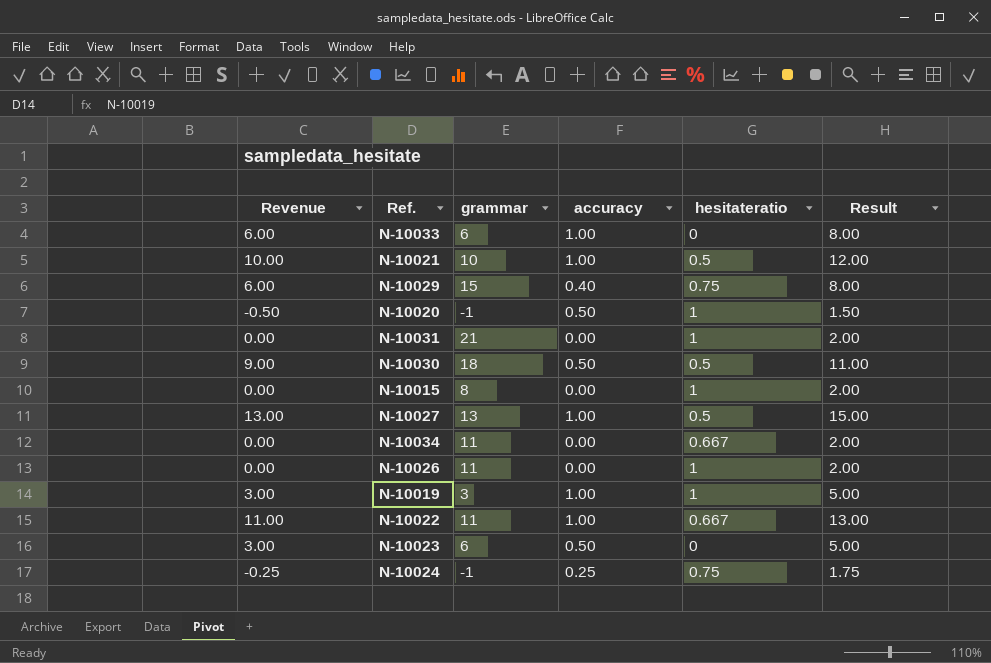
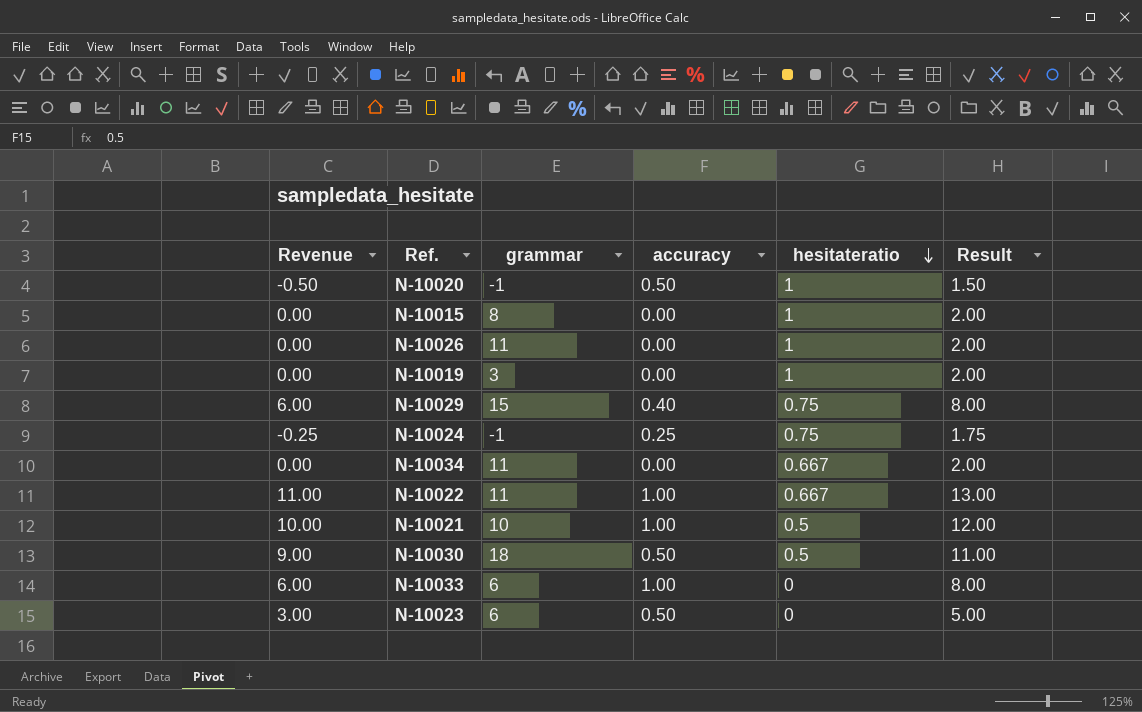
row order: none -> hesitateratio descending
row N-10031: 0.00 | 21 | 0.00 | 1 | 2.00 -> none
row N-10027: 13.00 | 13 | 1.00 | 0.5 | 15.00 -> none
N-10019 | Revenue: 3.00 -> 0.00
N-10019 | accuracy: 1.00 -> 0.00
N-10019 | Result: 5.00 -> 2.00

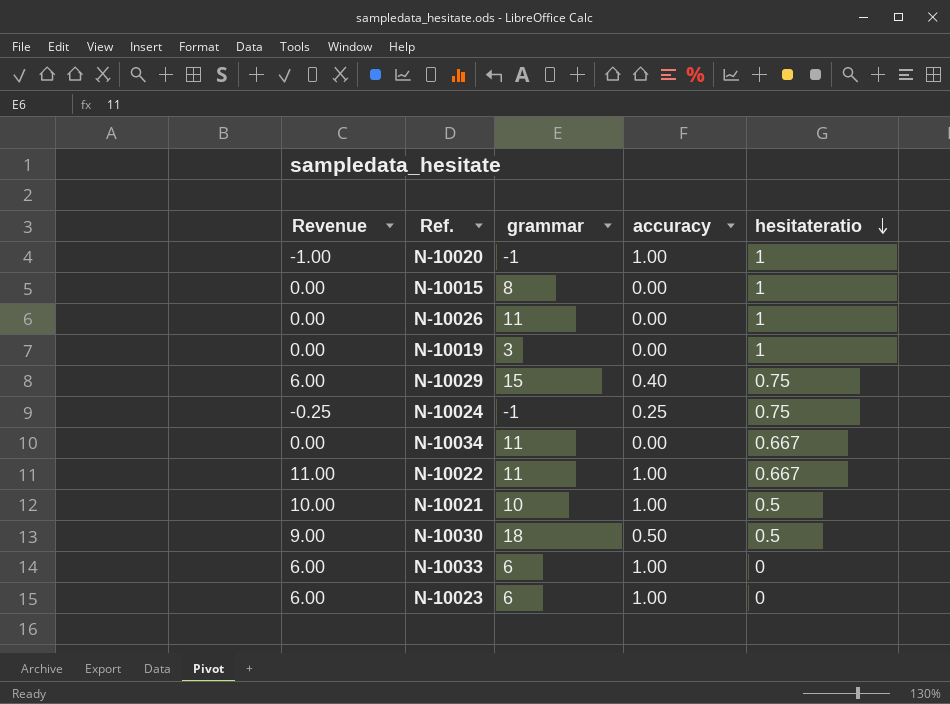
column Result | formula: [Revenue] + 2 -> none
N-10020 | Revenue: -0.50 -> -1.00
N-10020 | accuracy: 0.50 -> 1.00
N-10023 | Revenue: 3.00 -> 6.00
N-10023 | accuracy: 0.50 -> 1.00

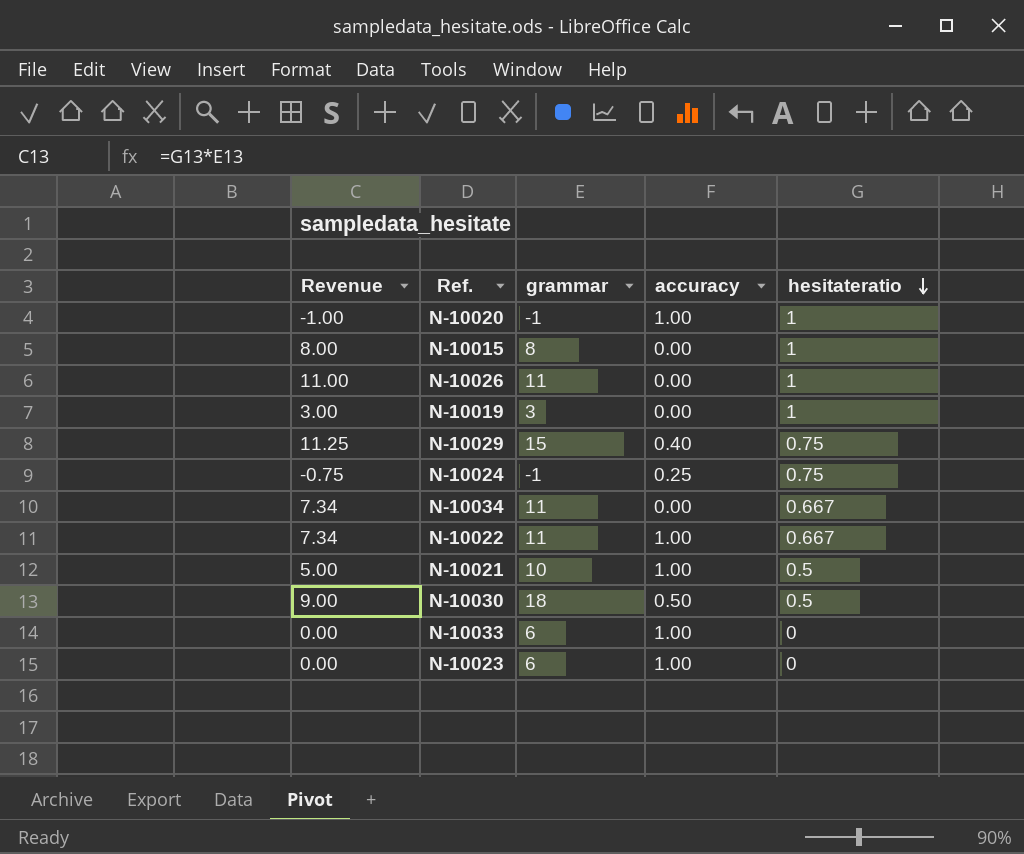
column Revenue | formula: [grammar] * [accuracy] -> [grammar] * [hesitateratio]

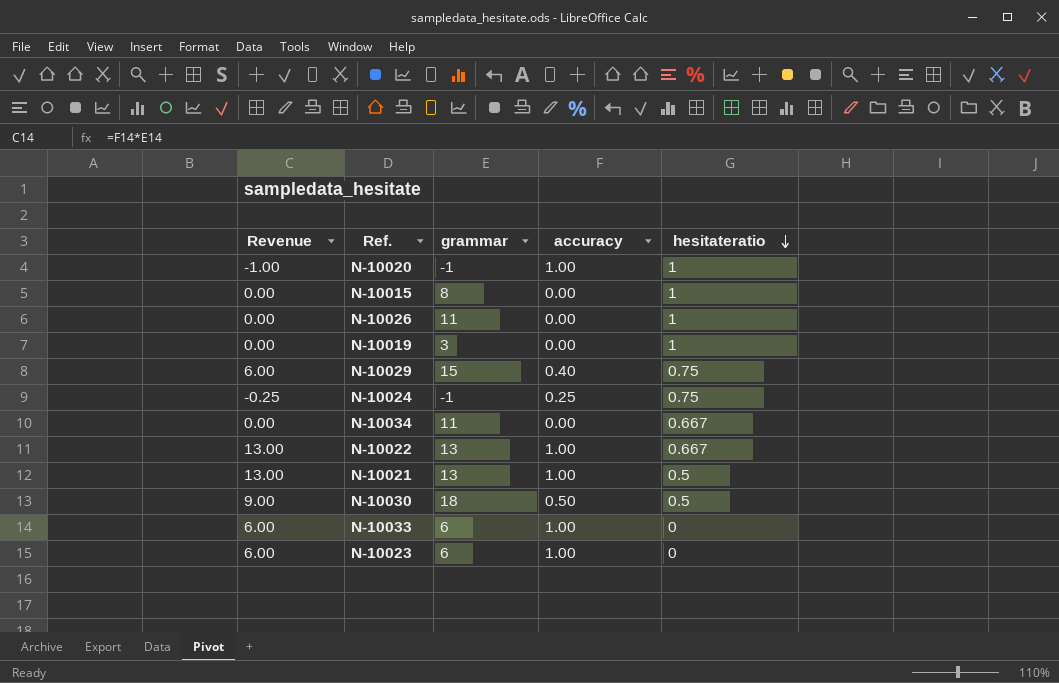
column Revenue | formula: [grammar] * [hesitateratio] -> [grammar] * [accuracy]
N-10022 | grammar: 11 -> 13
N-10021 | grammar: 10 -> 13

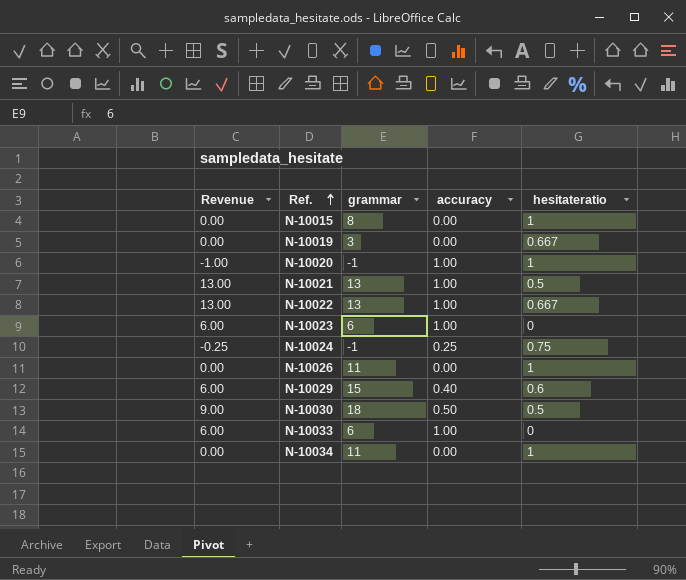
row order: hesitateratio descending -> Ref. ascending
N-10019 | hesitateratio: 1 -> 0.667
N-10029 | hesitateratio: 0.75 -> 0.6
N-10034 | hesitateratio: 0.667 -> 1

